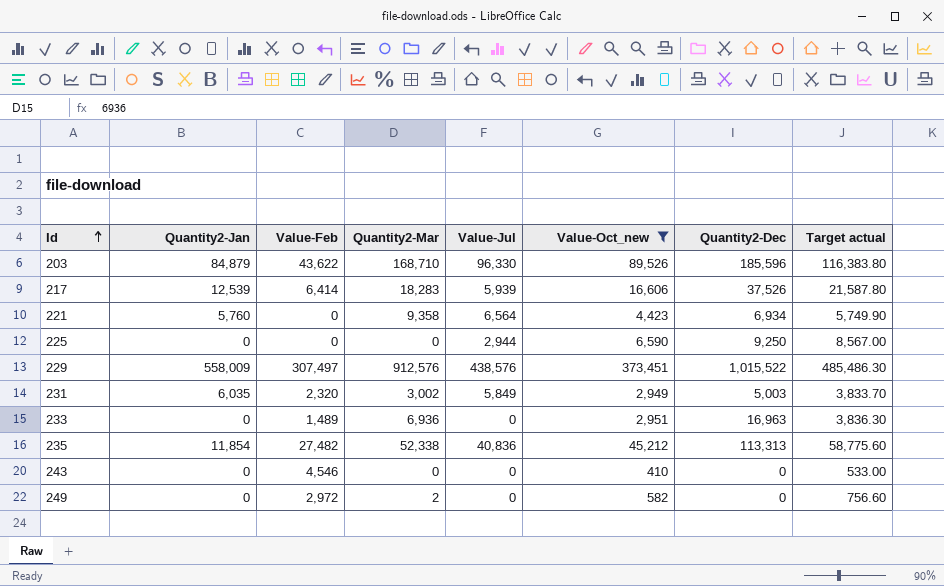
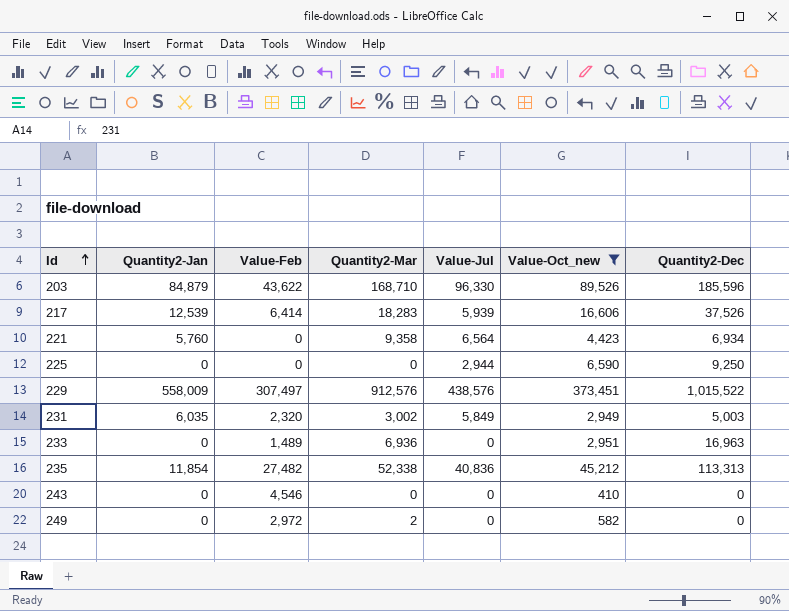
column Target actual | formula: [Value-Oct_new] * 1.3 -> none

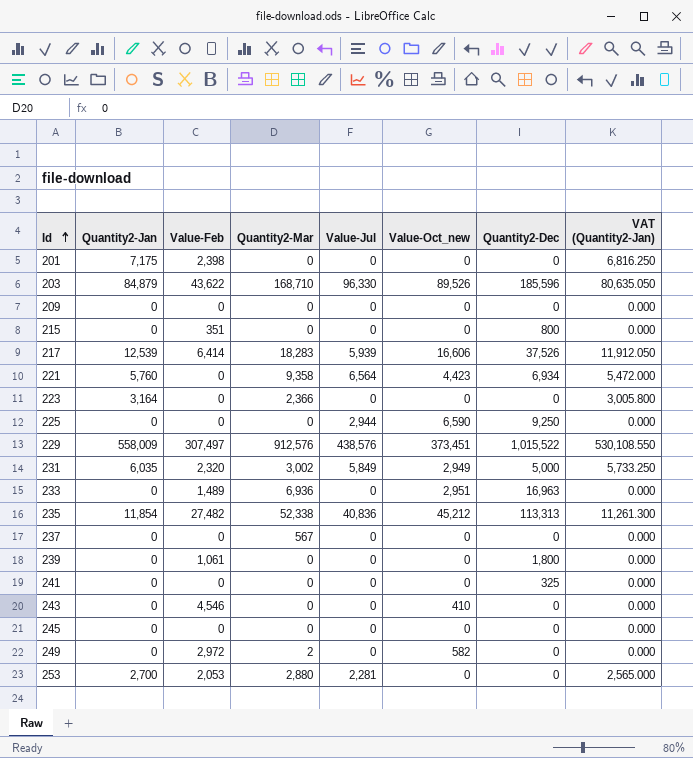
filter: Value-Oct_new != 0 -> none
column VAT (Quantity2-Jan) | formula: none -> [Quantity2-Jan] * 0.95
231 | Quantity2-Dec: 5,003 -> 5,000

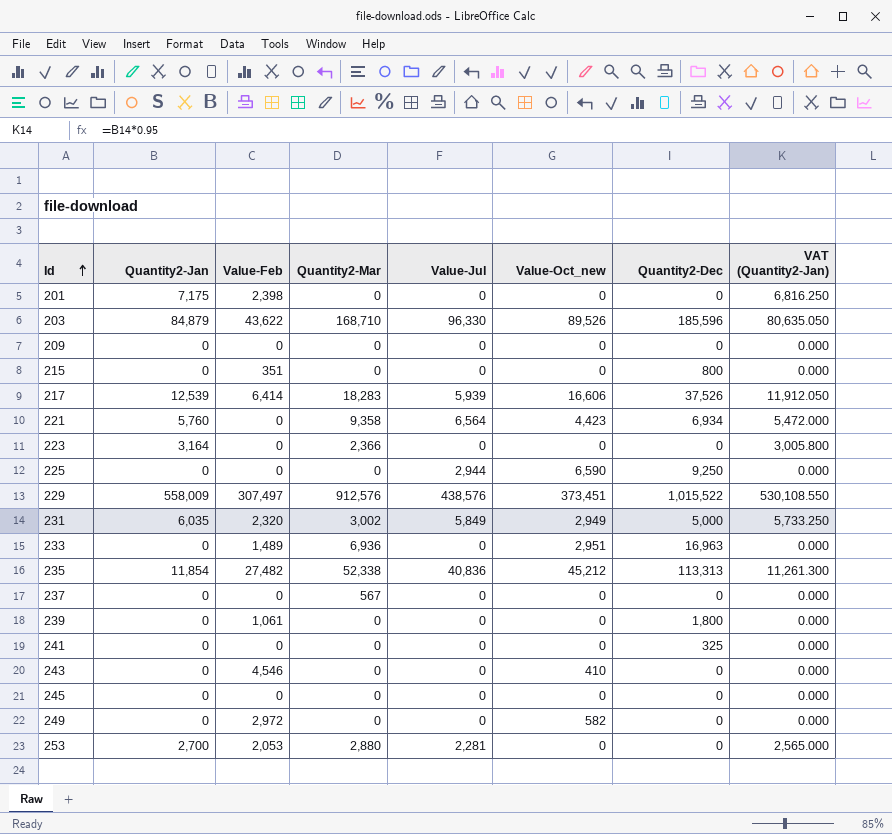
249 | Quantity2-Mar: 2 -> 0

